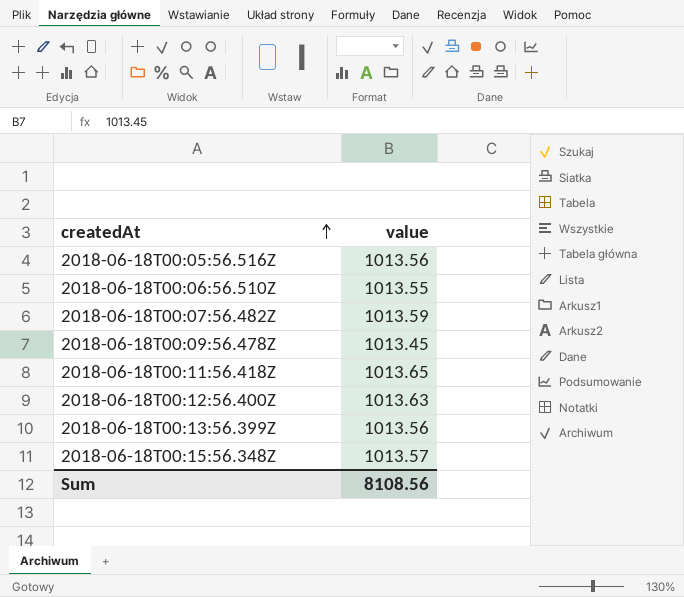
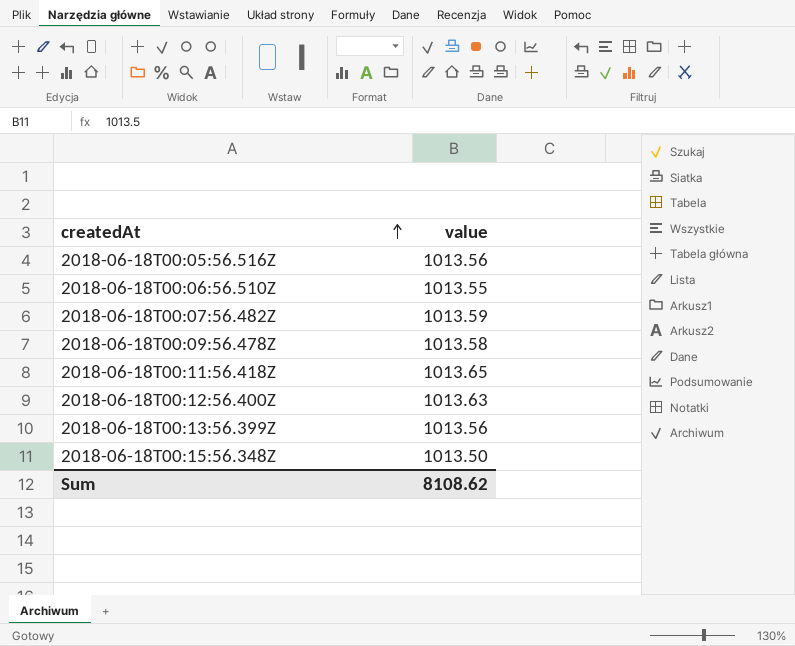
2018-06-18T00:09:56.478Z | value: 1013.45 -> 1013.58
2018-06-18T00:15:56.348Z | value: 1013.57 -> 1013.50
Sum | value: 8108.56 -> 8108.62

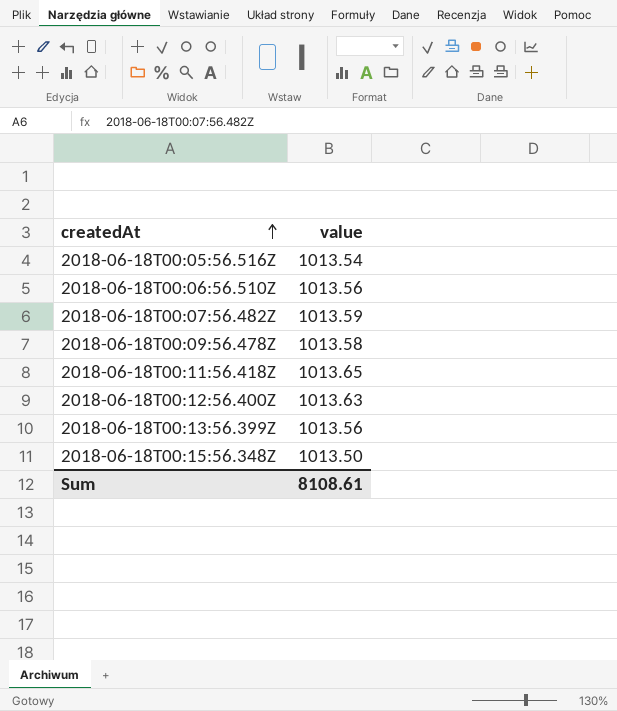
2018-06-18T00:05:56.516Z | value: 1013.56 -> 1013.54
2018-06-18T00:06:56.510Z | value: 1013.55 -> 1013.56
Sum | value: 8108.62 -> 8108.61

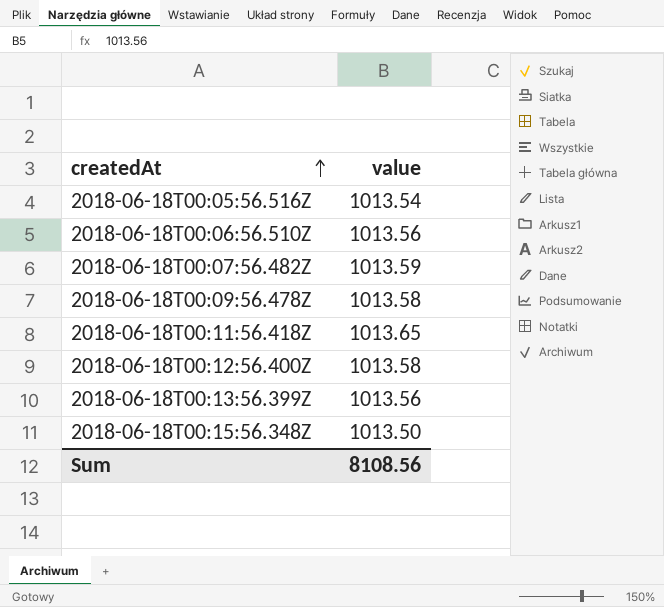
2018-06-18T00:12:56.400Z | value: 1013.63 -> 1013.58
Sum | value: 8108.61 -> 8108.56

